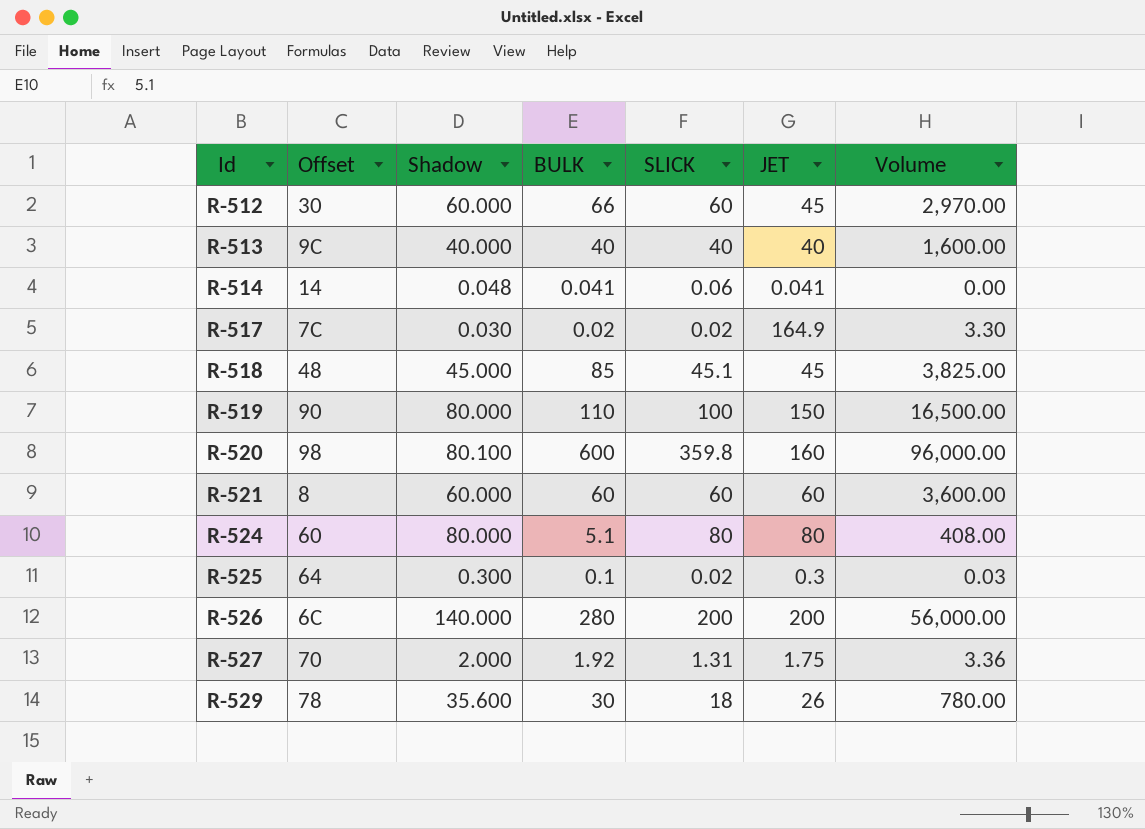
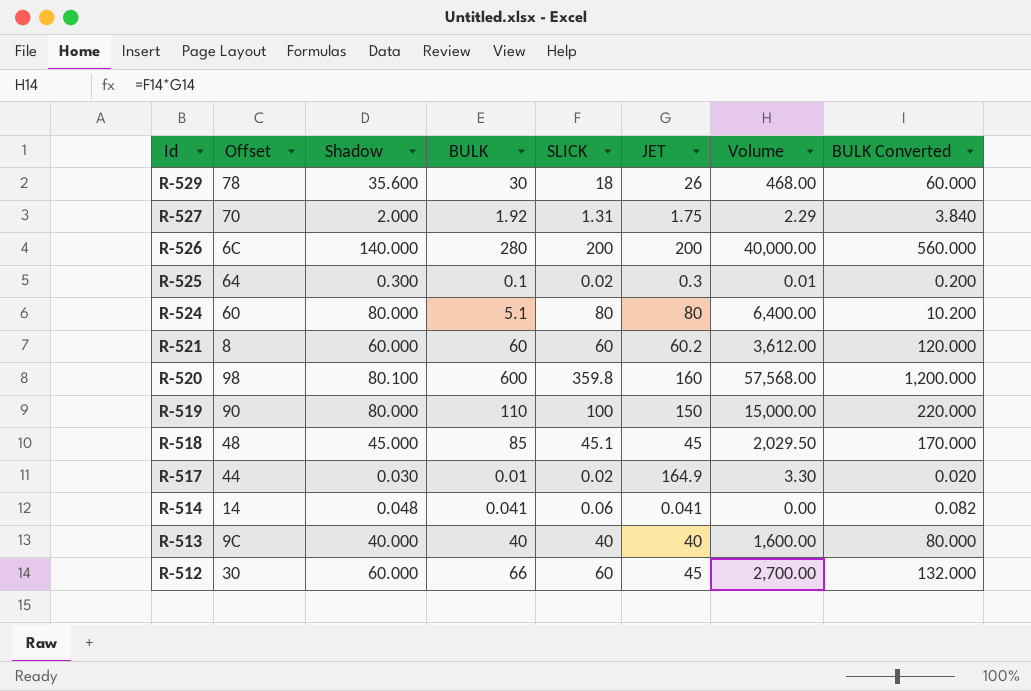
row order: Id ascending -> Id descending
column Volume | formula: [BULK] * [JET] -> [SLICK] * [JET]
column BULK Converted | formula: none -> [BULK] * 2
R-521 | JET: 60 -> 60.2
R-517 | Offset: 7C -> 44
R-517 | BULK: 0.02 -> 0.01

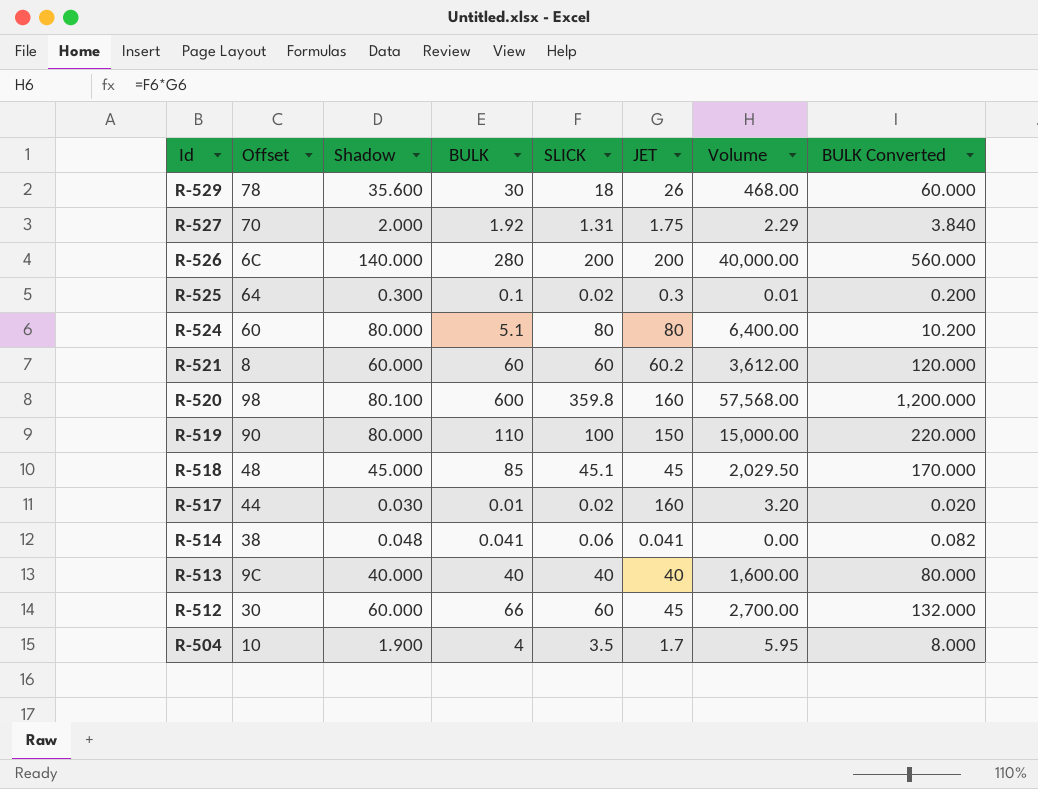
R-517 | JET: 164.9 -> 160
R-517 | Volume: 3.30 -> 3.20
R-514 | Offset: 14 -> 38
row R-504: none -> 10 | 1.900 | 4 | 3.5 | 1.7 | 5.95 | 8.000

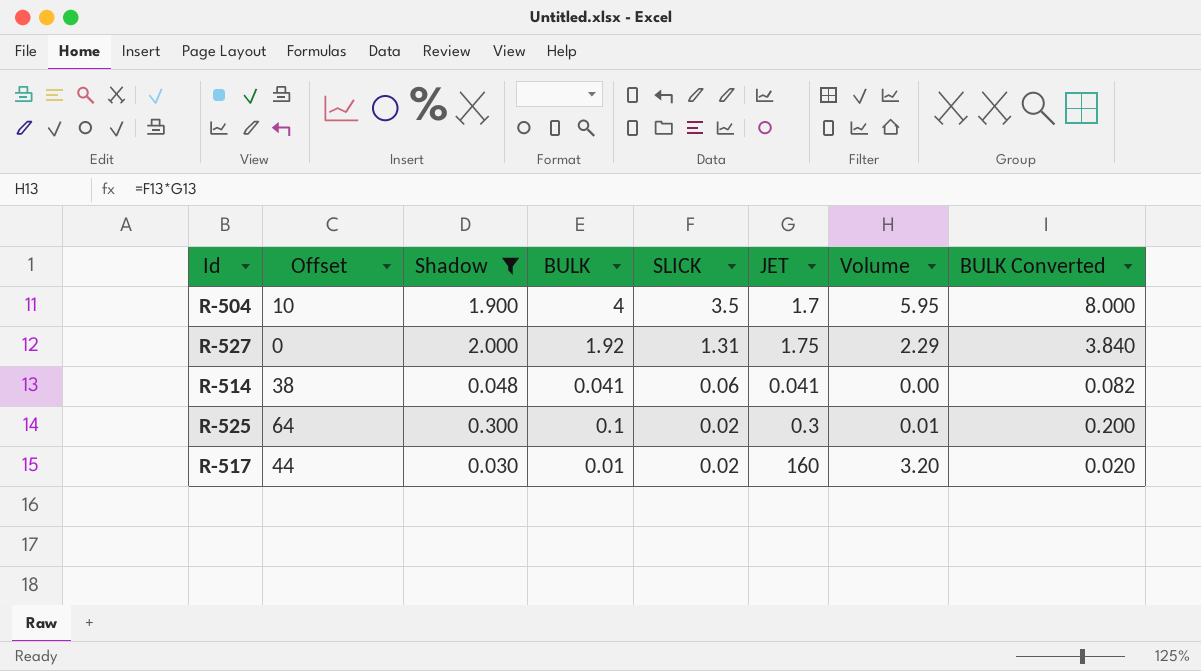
filter: none -> Shadow <= 2.000
row order: Id descending -> SLICK descending
R-527 | Offset: 70 -> 0

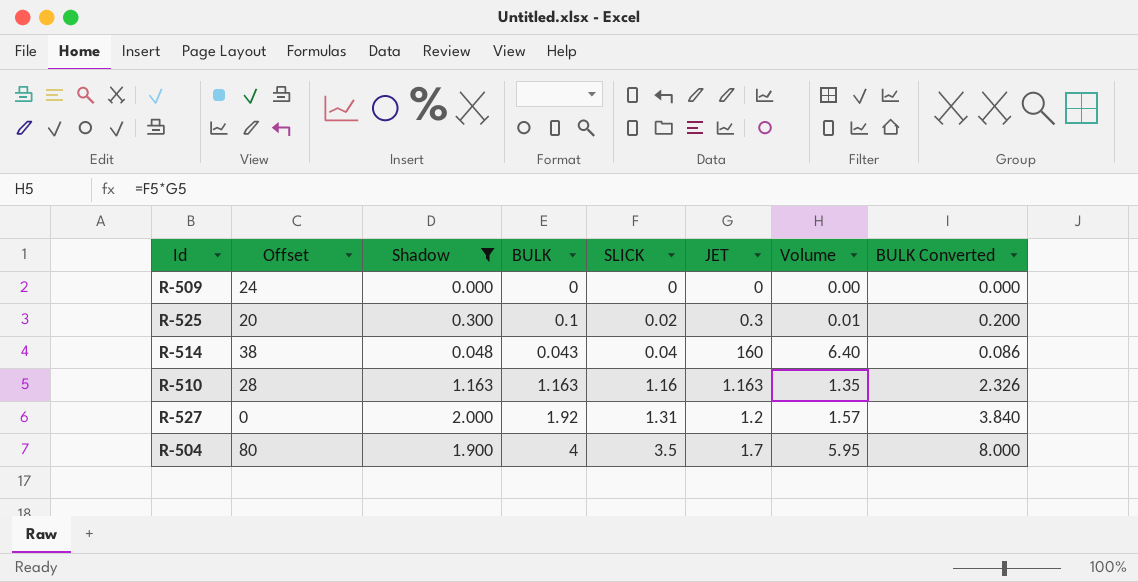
row order: SLICK descending -> SLICK ascending
row R-517: 44 | 0.030 | 0.01 | 0.02 | 160 | 3.20 | 0.020 -> none
row R-509: none -> 24 | 0.000 | 0 | 0 | 0 | 0.00 | 0.000
R-525 | Offset: 64 -> 20
R-514 | BULK: 0.041 -> 0.043
R-514 | SLICK: 0.06 -> 0.04
R-514 | JET: 0.041 -> 160
R-514 | Volume: 0.00 -> 6.40
R-514 | BULK Converted: 0.082 -> 0.086
row R-510: none -> 28 | 1.163 | 1.163 | 1.16 | 1.163 | 1.35 | 2.326
R-527 | JET: 1.75 -> 1.2
R-527 | Volume: 2.29 -> 1.57
R-504 | Offset: 10 -> 80

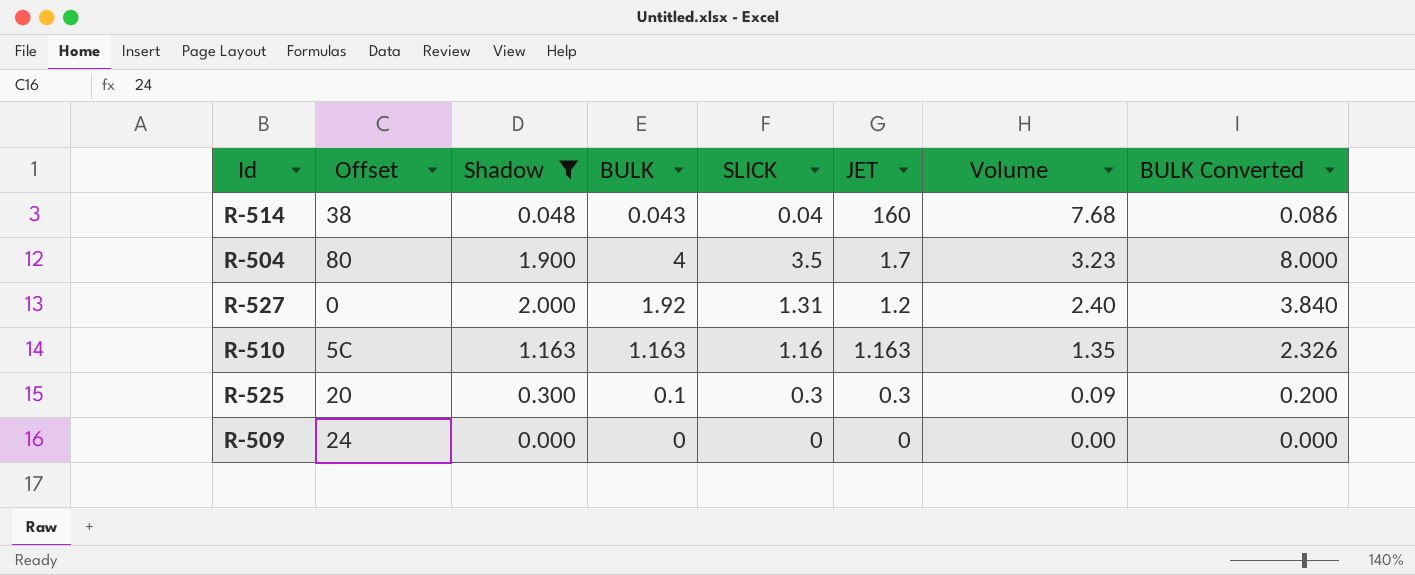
row order: SLICK ascending -> JET descending
column Volume | formula: [SLICK] * [JET] -> [Shadow] * [JET]
R-510 | Offset: 28 -> 5C
R-525 | SLICK: 0.02 -> 0.3

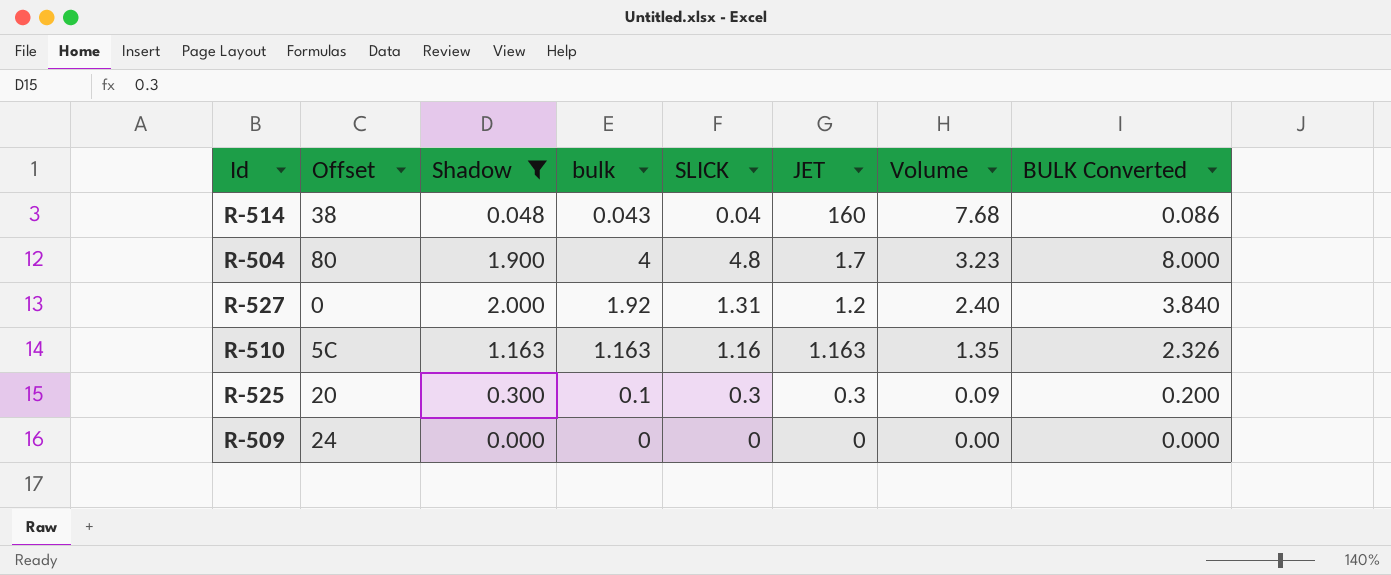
column name: BULK -> bulk
R-504 | SLICK: 3.5 -> 4.8

